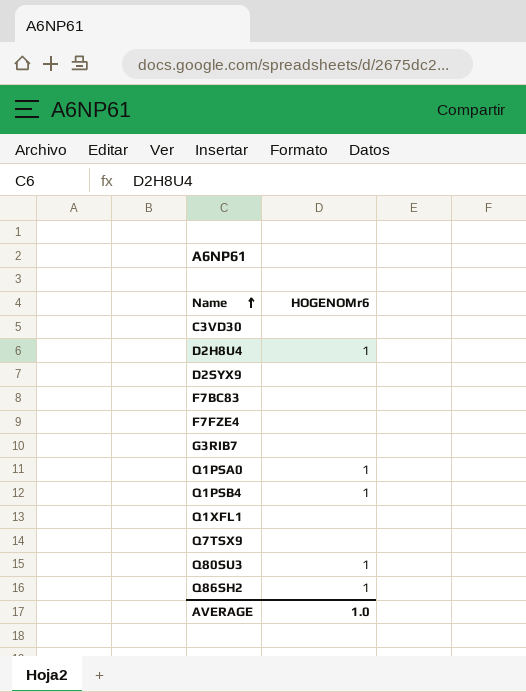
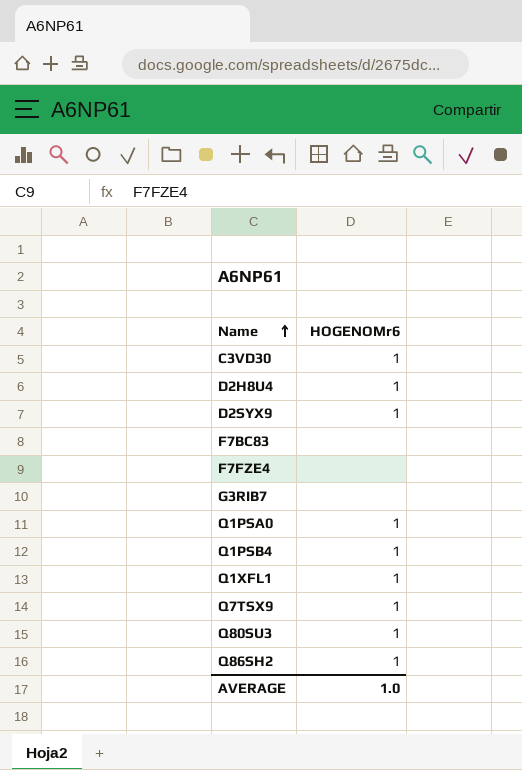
C3VD30 | HOGENOMr6: none -> 1
D2SYX9 | HOGENOMr6: none -> 1
Q1XFL1 | HOGENOMr6: none -> 1
Q7TSX9 | HOGENOMr6: none -> 1

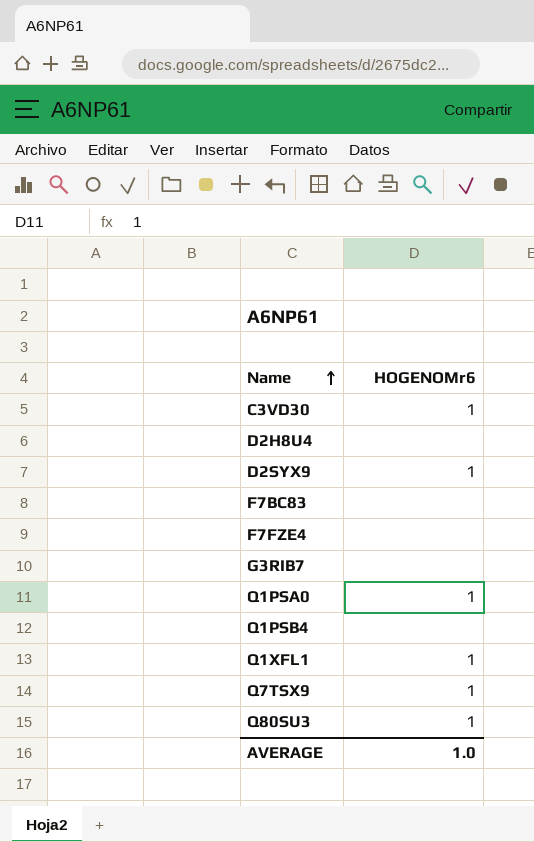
row Q86SH2: 1 -> none
D2H8U4 | HOGENOMr6: 1 -> none
Q1PSB4 | HOGENOMr6: 1 -> none

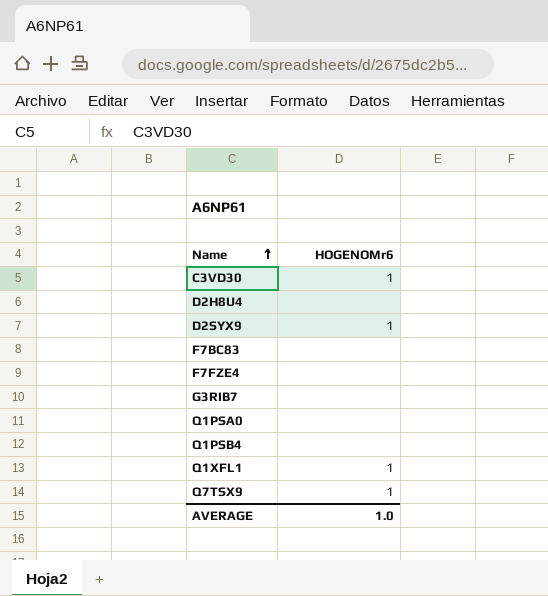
row Q80SU3: 1 -> none
Q1PSA0 | HOGENOMr6: 1 -> none

